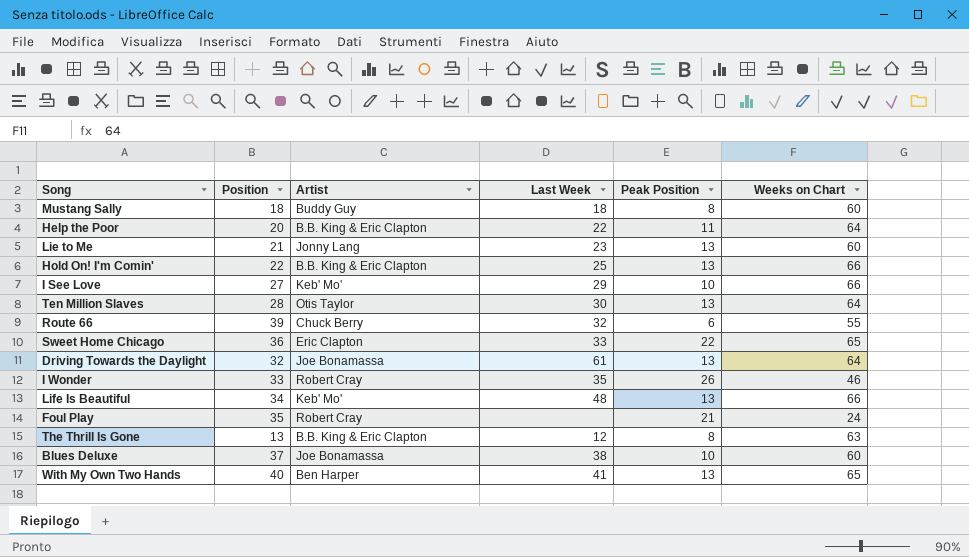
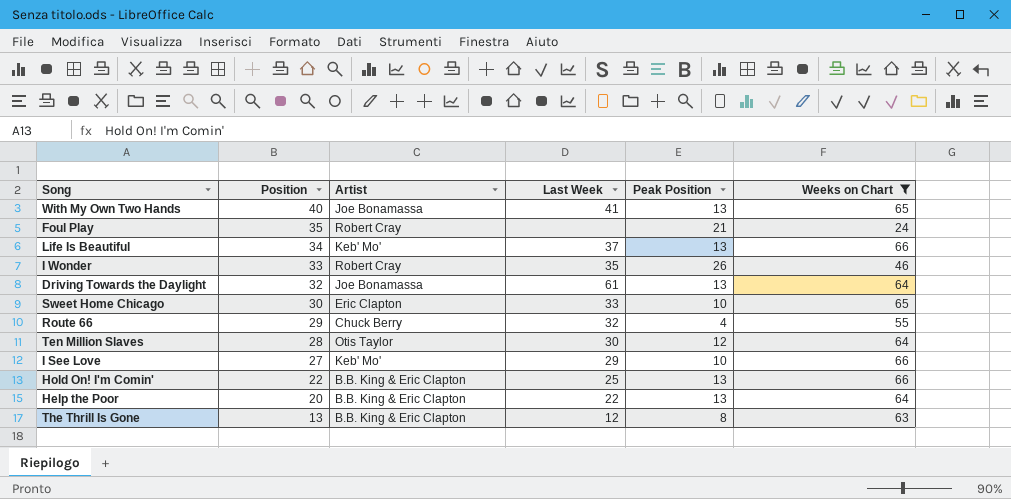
filter: none -> Weeks on Chart != 60
row order: none -> Position descending
With My Own Two Hands | Artist: Ben Harper -> Joe Bonamassa
Life Is Beautiful | Last Week: 48 -> 37
Sweet Home Chicago | Position: 36 -> 30
Sweet Home Chicago | Peak Position: 22 -> 10
Route 66 | Position: 39 -> 29
Route 66 | Peak Position: 6 -> 4
Ten Million Slaves | Peak Position: 13 -> 12
Help the Poor | Peak Position: 11 -> 13

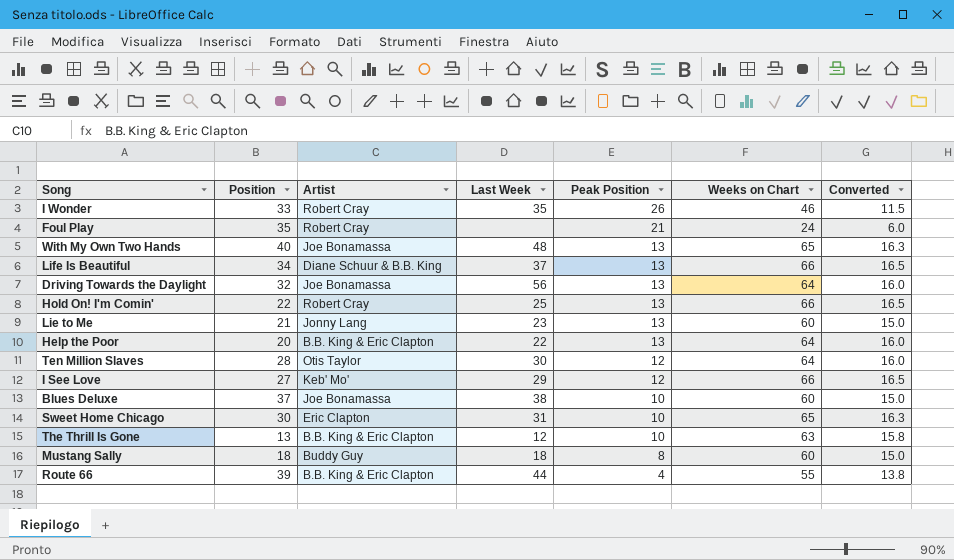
filter: Weeks on Chart != 60 -> none
row order: Position descending -> Peak Position descending
column Converted | formula: none -> [Weeks on Chart] * 0.25
With My Own Two Hands | Last Week: 41 -> 48
Life Is Beautiful | Artist: Keb' Mo' -> Diane Schuur & B.B. King
Driving Towards the Daylight | Last Week: 61 -> 56
Hold On! I'm Comin' | Artist: B.B. King & Eric Clapton -> Robert Cray
I See Love | Peak Position: 10 -> 12
Sweet Home Chicago | Last Week: 33 -> 31
The Thrill Is Gone | Peak Position: 8 -> 10
Route 66 | Position: 29 -> 39
Route 66 | Artist: Chuck Berry -> B.B. King & Eric Clapton
Route 66 | Last Week: 32 -> 44

